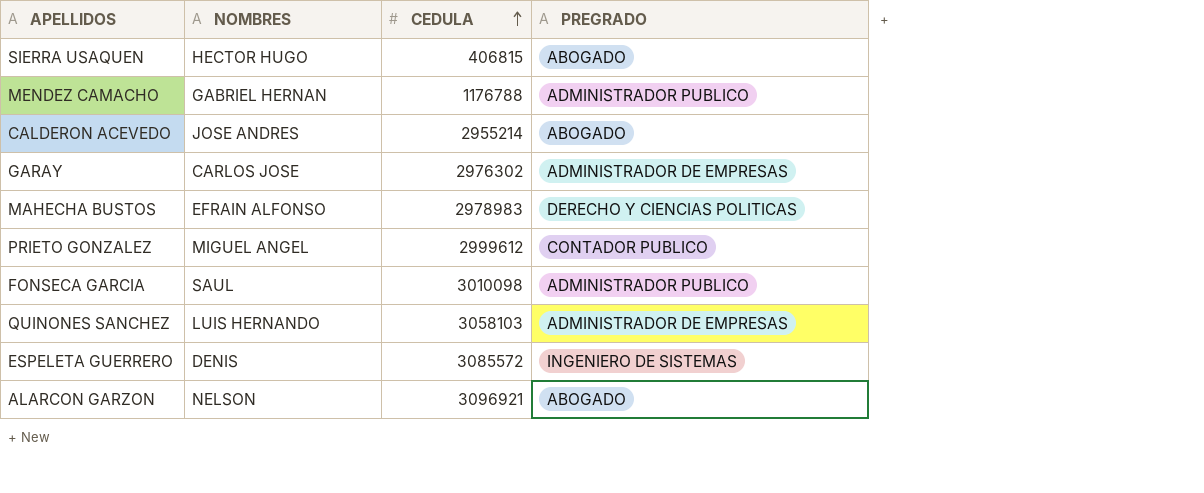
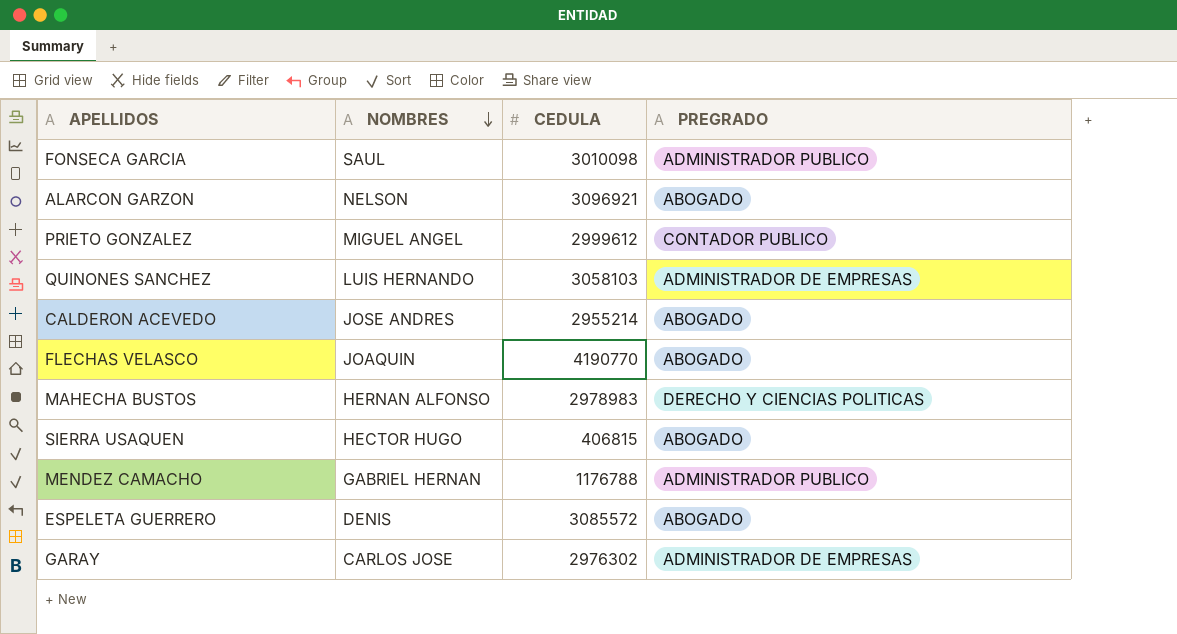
row order: CEDULA ascending -> NOMBRES descending
row FLECHAS VELASCO: none -> JOAQUIN | 4190770 | ABOGADO
MAHECHA BUSTOS | NOMBRES: EFRAIN ALFONSO -> HERNAN ALFONSO
ESPELETA GUERRERO | PREGRADO: INGENIERO DE SISTEMAS -> ABOGADO

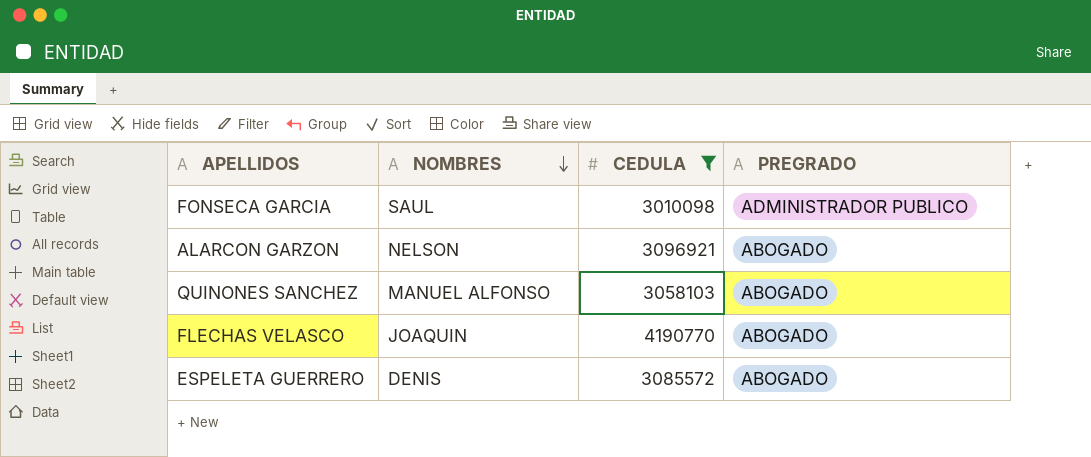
filter: none -> CEDULA >= 3010098
QUINONES SANCHEZ | NOMBRES: LUIS HERNANDO -> MANUEL ALFONSO
QUINONES SANCHEZ | PREGRADO: ADMINISTRADOR DE EMPRESAS -> ABOGADO

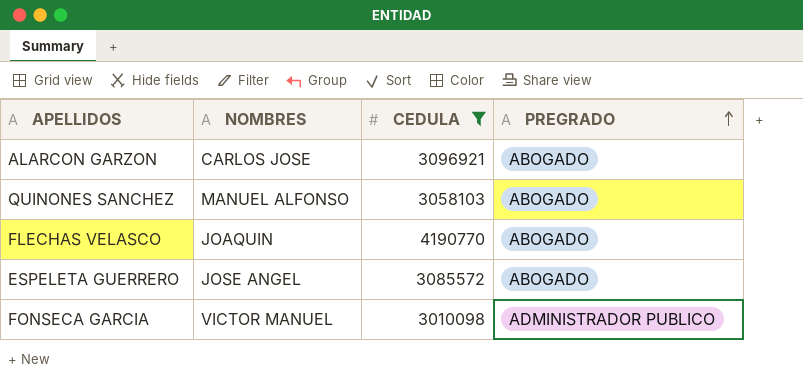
row order: NOMBRES descending -> PREGRADO ascending
ALARCON GARZON | NOMBRES: NELSON -> CARLOS JOSE
ESPELETA GUERRERO | NOMBRES: DENIS -> JOSE ANGEL
FONSECA GARCIA | NOMBRES: SAUL -> VICTOR MANUEL

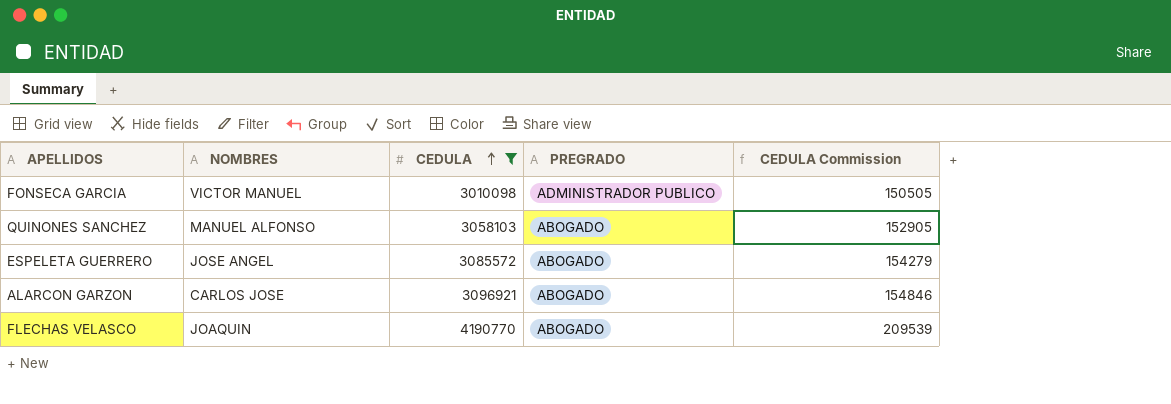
row order: PREGRADO ascending -> CEDULA ascending
column CEDULA Commission | formula: none -> [CEDULA] * 0.05

